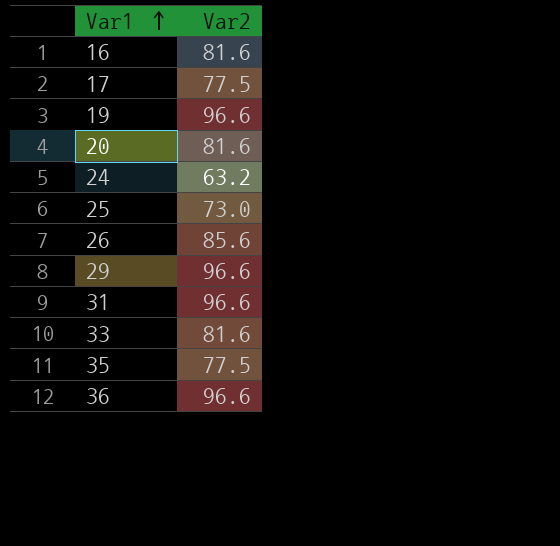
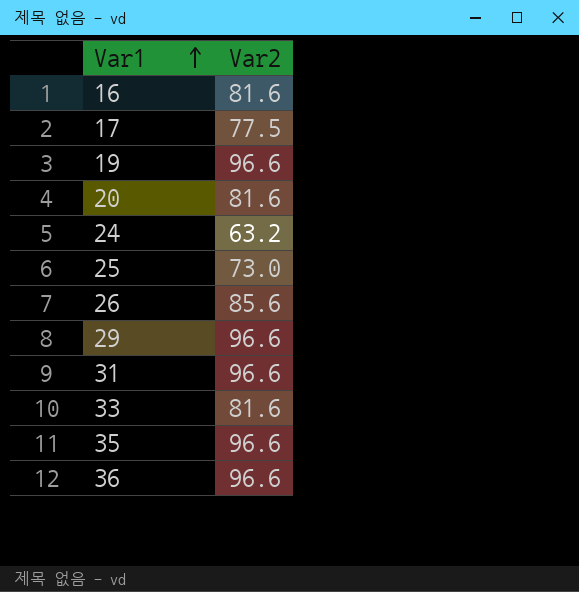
35 | Var2: 77.5 -> 96.6

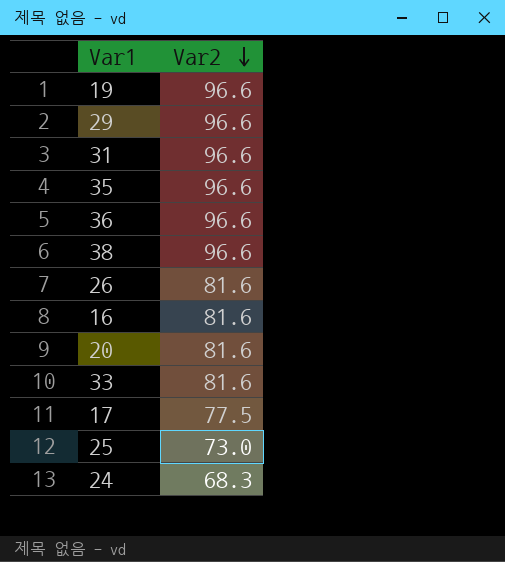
row order: Var1 ascending -> Var2 descending
row 38: none -> 96.6
26 | Var2: 85.6 -> 81.6
24 | Var2: 63.2 -> 68.3

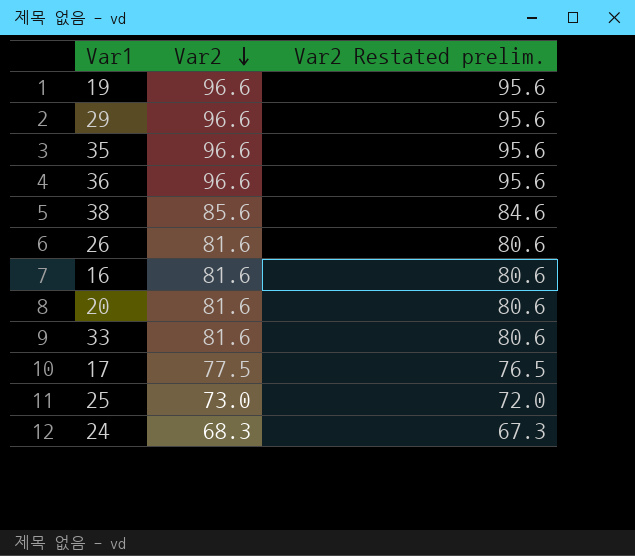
column Var2 Restated prelim. | formula: none -> [Var2] - 1
row 31: 96.6 -> none
38 | Var2: 96.6 -> 85.6

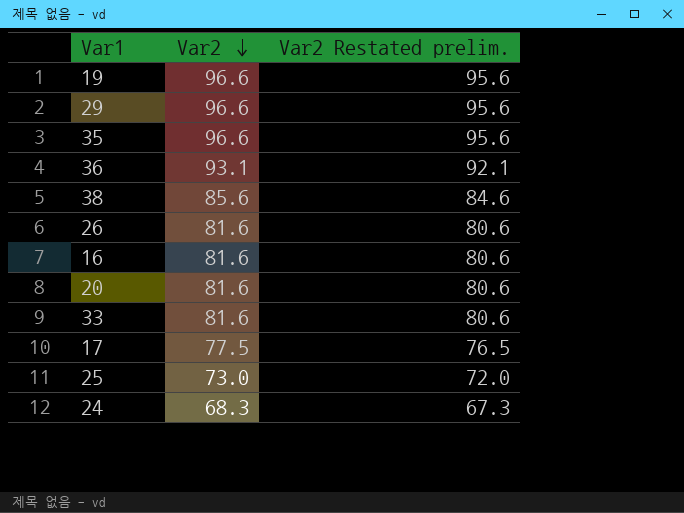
36 | Var2: 96.6 -> 93.1
36 | Var2 Restated prelim.: 95.6 -> 92.1

